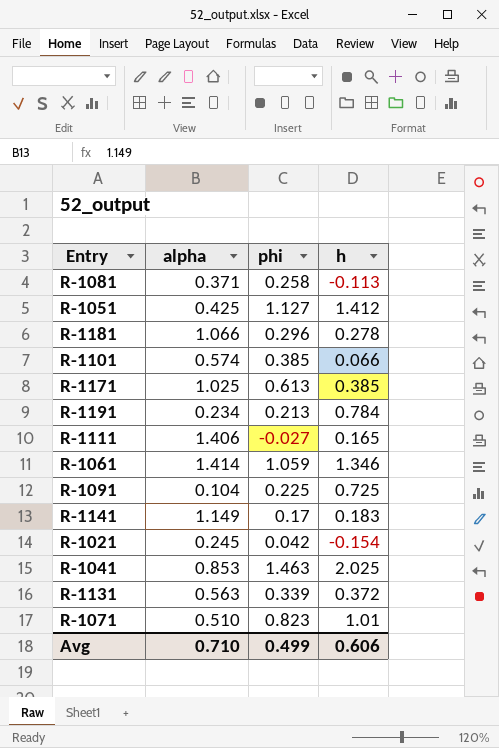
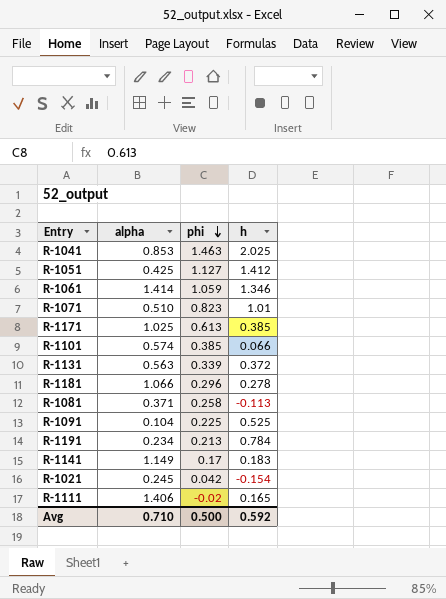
row order: none -> phi descending
R-1091 | h: 0.725 -> 0.525
R-1111 | phi: -0.027 -> -0.02
Avg | phi: 0.499 -> 0.500
Avg | h: 0.606 -> 0.592

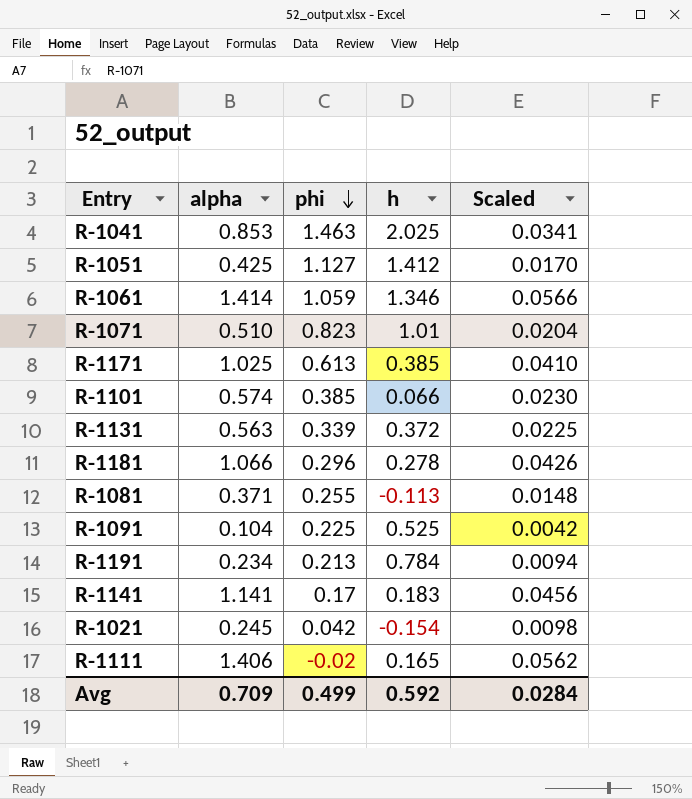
column Scaled | formula: none -> [alpha] * 0.04
R-1081 | phi: 0.258 -> 0.255
R-1141 | alpha: 1.149 -> 1.141
Avg | alpha: 0.710 -> 0.709
Avg | phi: 0.500 -> 0.499

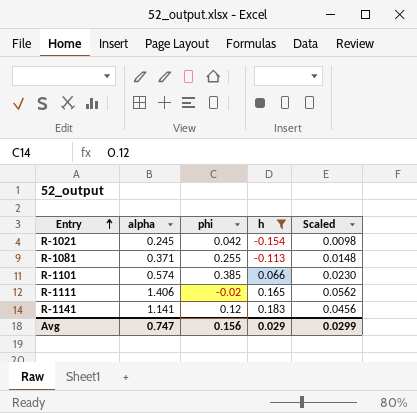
filter: none -> h <= 0.183
row order: phi descending -> Entry ascending
R-1141 | phi: 0.17 -> 0.12
Avg | alpha: 0.709 -> 0.747
Avg | phi: 0.499 -> 0.156
Avg | h: 0.592 -> 0.029
Avg | Scaled: 0.0284 -> 0.0299

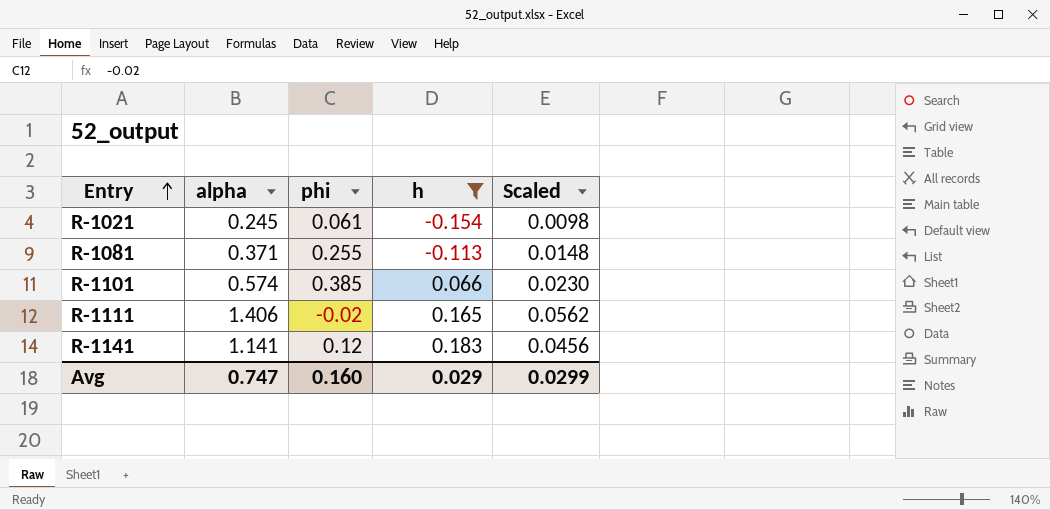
R-1021 | phi: 0.042 -> 0.061
Avg | phi: 0.156 -> 0.160

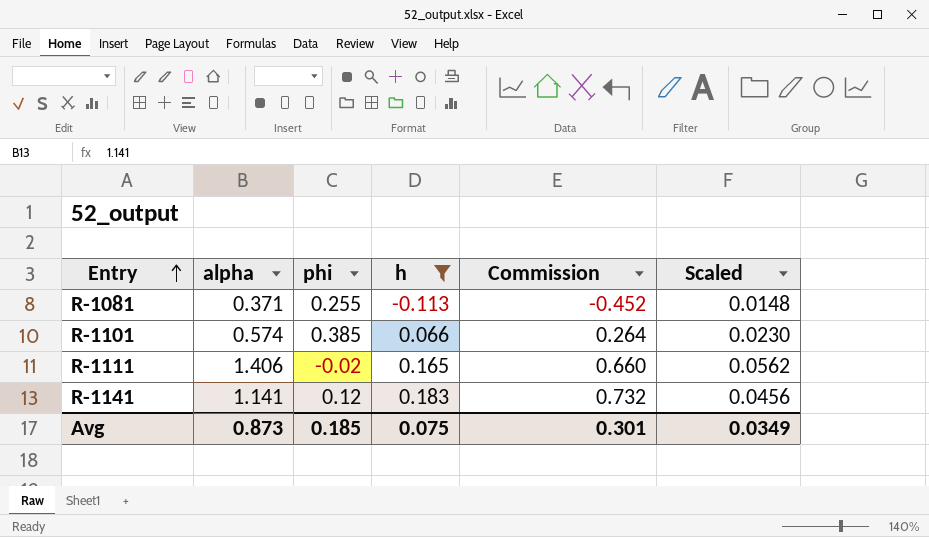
column Commission | formula: none -> [h] * 4
row R-1021: 0.245 | 0.061 | -0.154 | 0.0098 -> none
Avg | alpha: 0.747 -> 0.873
Avg | phi: 0.160 -> 0.185
Avg | h: 0.029 -> 0.075
Avg | Scaled: 0.0299 -> 0.0349

